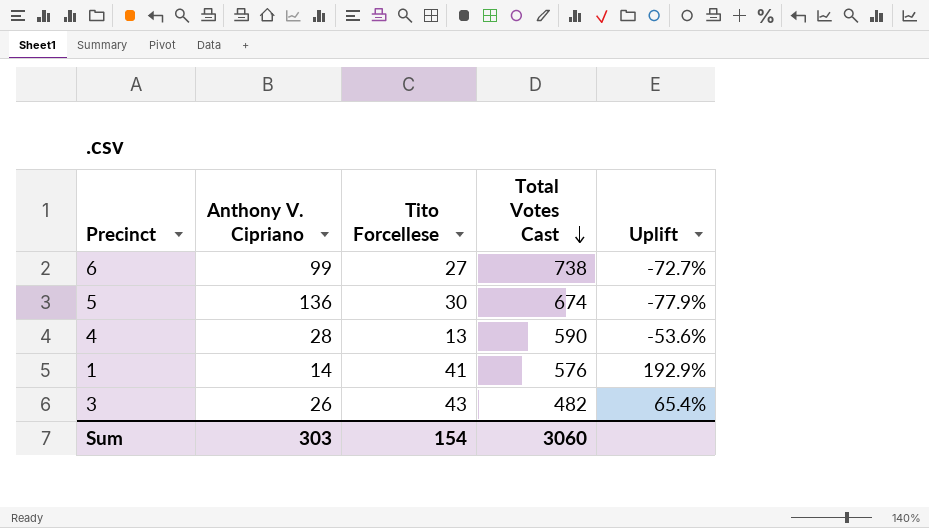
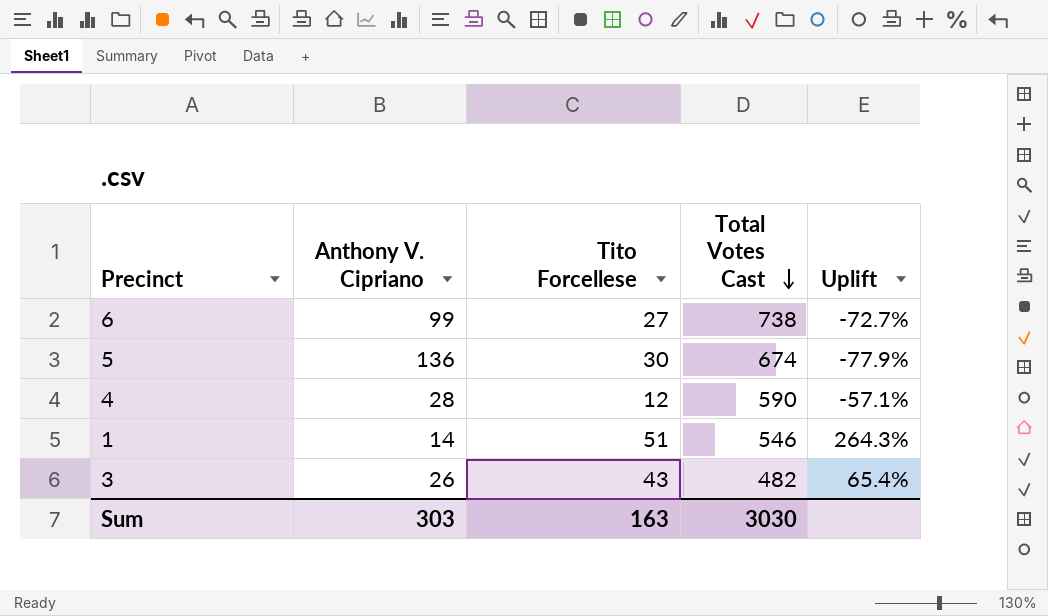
4 | Tito Forcellese: 13 -> 12
4 | Uplift: -53.6% -> -57.1%
1 | Tito Forcellese: 41 -> 51
1 | Total Votes Cast: 576 -> 546
1 | Uplift: 192.9% -> 264.3%
Sum | Tito Forcellese: 154 -> 163
Sum | Total Votes Cast: 3060 -> 3030

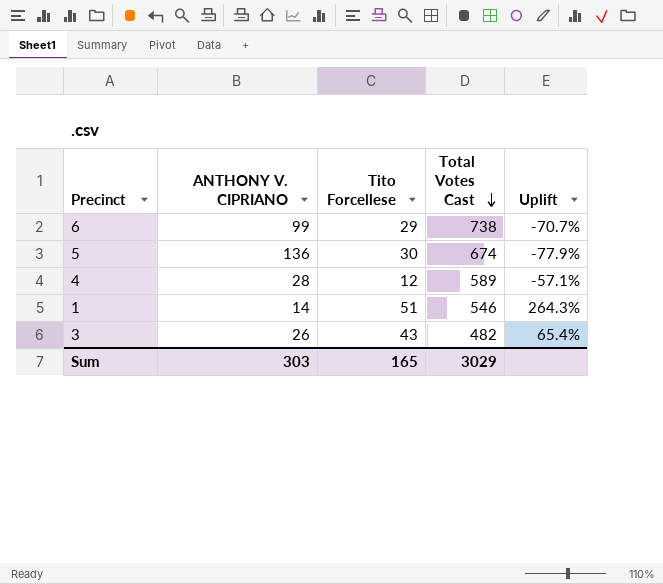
column name: Anthony V. Cipriano -> ANTHONY V. CIPRIANO
6 | Tito Forcellese: 27 -> 29
6 | Uplift: -72.7% -> -70.7%
4 | Total Votes Cast: 590 -> 589
Sum | Tito Forcellese: 163 -> 165
Sum | Total Votes Cast: 3030 -> 3029

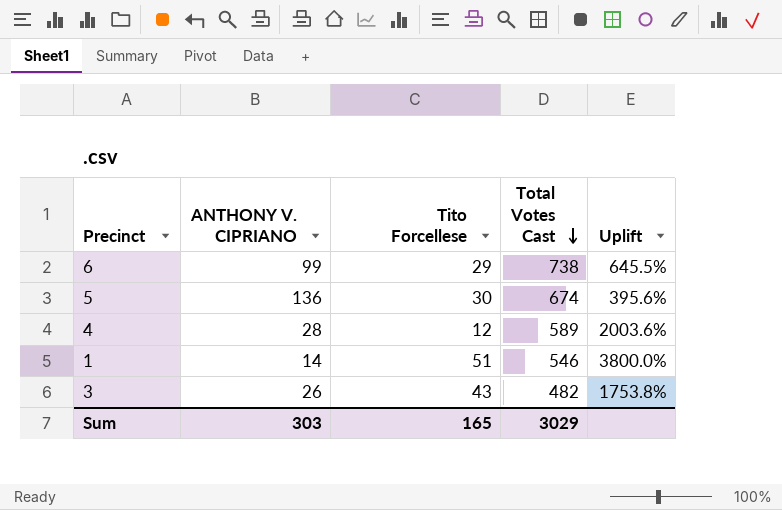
column Uplift | formula: ([Tito Forcellese] - [ANTHONY V. CIPRIANO]) / [ANTHONY V. CIPRIANO] -> ([Total Votes Cast] - [ANTHONY V. CIPRIANO]) / [ANTHONY V. CIPRIANO]

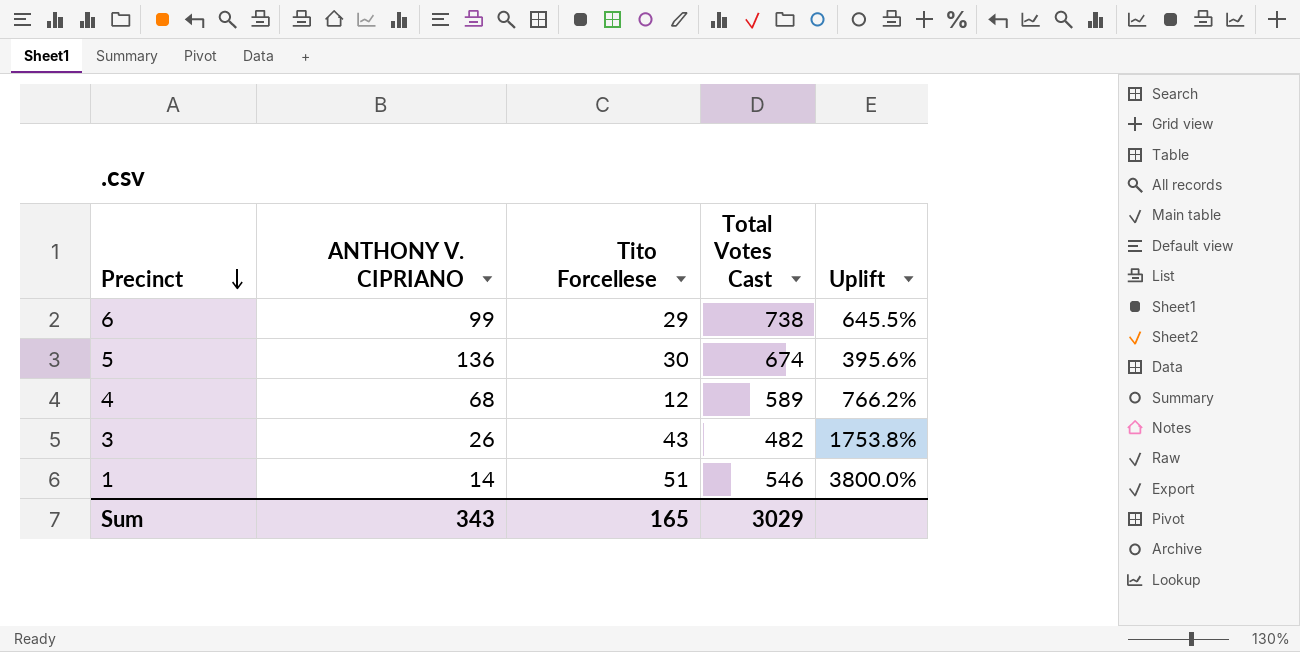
row order: Total Votes Cast descending -> Precinct descending
4 | ANTHONY V. CIPRIANO: 28 -> 68
4 | Uplift: 2003.6% -> 766.2%
Sum | ANTHONY V. CIPRIANO: 303 -> 343

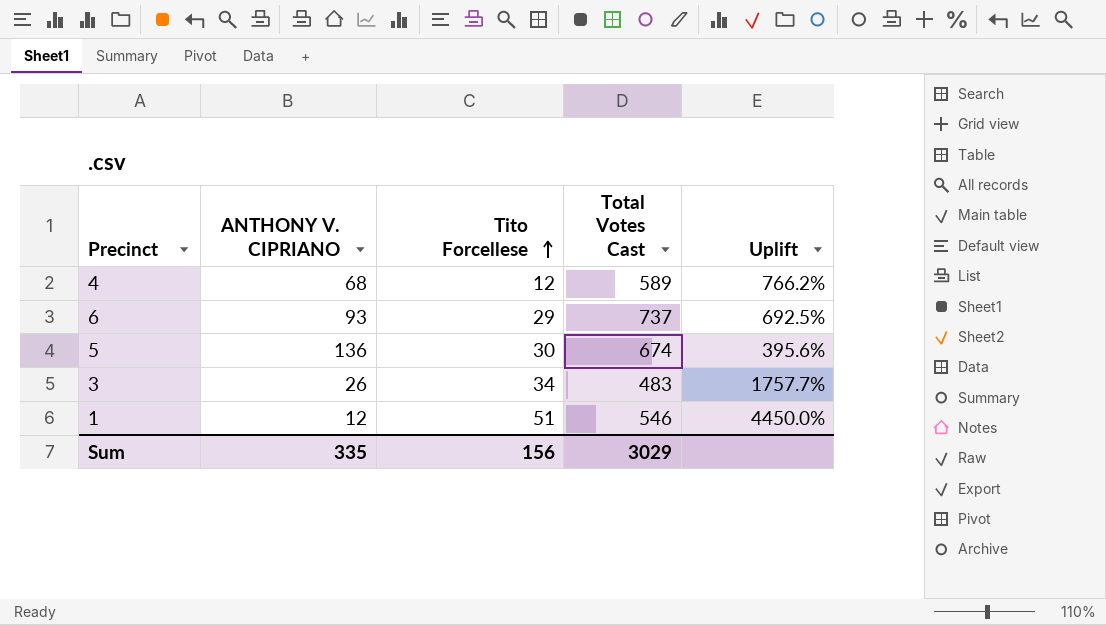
row order: Precinct descending -> Tito Forcellese ascending
6 | ANTHONY V. CIPRIANO: 99 -> 93
6 | Total Votes Cast: 738 -> 737
6 | Uplift: 645.5% -> 692.5%
3 | Tito Forcellese: 43 -> 34
3 | Total Votes Cast: 482 -> 483
3 | Uplift: 1753.8% -> 1757.7%
1 | ANTHONY V. CIPRIANO: 14 -> 12
1 | Uplift: 3800.0% -> 4450.0%
Sum | ANTHONY V. CIPRIANO: 343 -> 335
Sum | Tito Forcellese: 165 -> 156

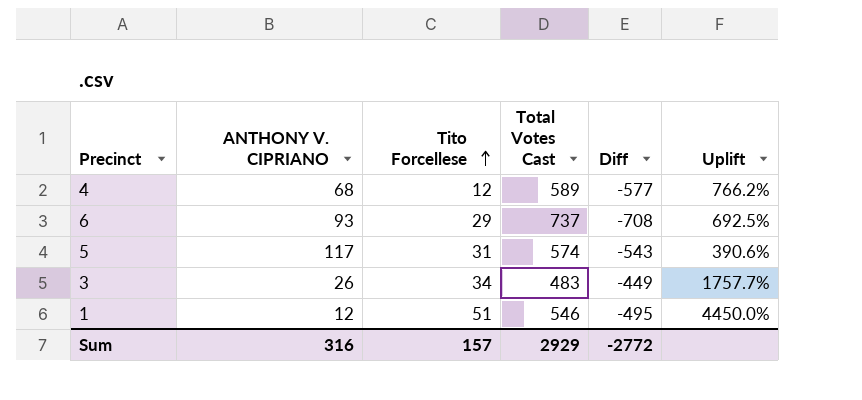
column Diff | formula: none -> [Tito Forcellese] - [Total Votes Cast]
5 | ANTHONY V. CIPRIANO: 136 -> 117
5 | Tito Forcellese: 30 -> 31
5 | Total Votes Cast: 674 -> 574
5 | Uplift: 395.6% -> 390.6%
Sum | ANTHONY V. CIPRIANO: 335 -> 316
Sum | Tito Forcellese: 156 -> 157
Sum | Total Votes Cast: 3029 -> 2929

